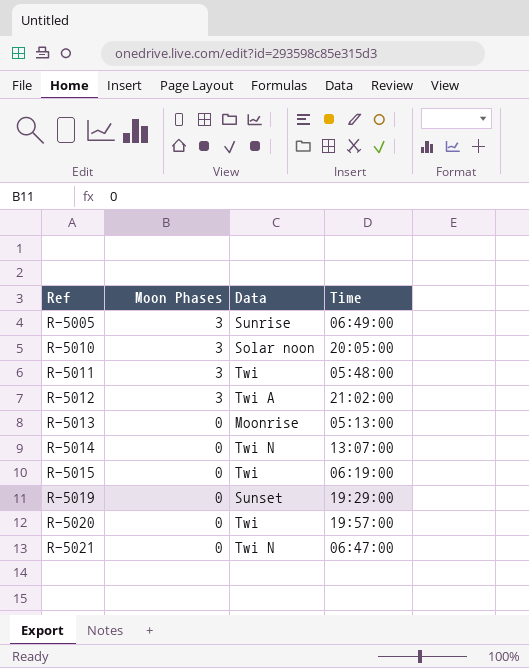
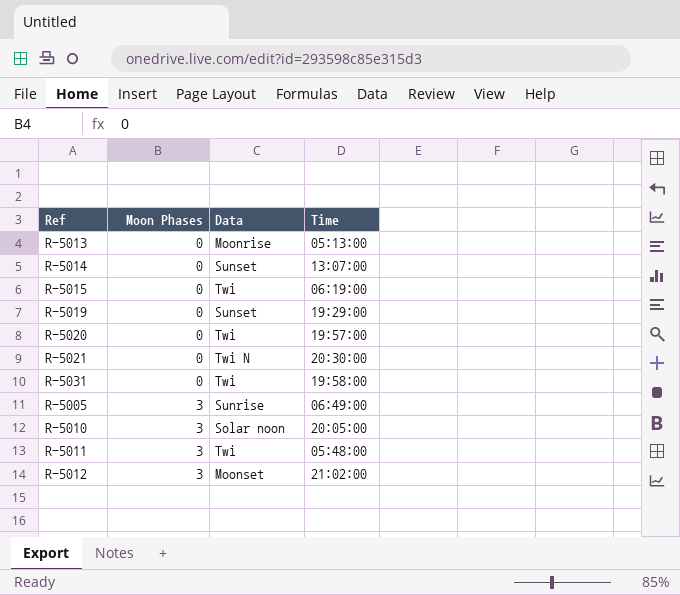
row order: Ref ascending -> Moon Phases ascending
R-5014 | Data: Twi N -> Sunset
R-5021 | Time: 06:47:00 -> 20:30:00
row R-5031: none -> 0 | Twi | 19:58:00
R-5012 | Data: Twi A -> Moonset

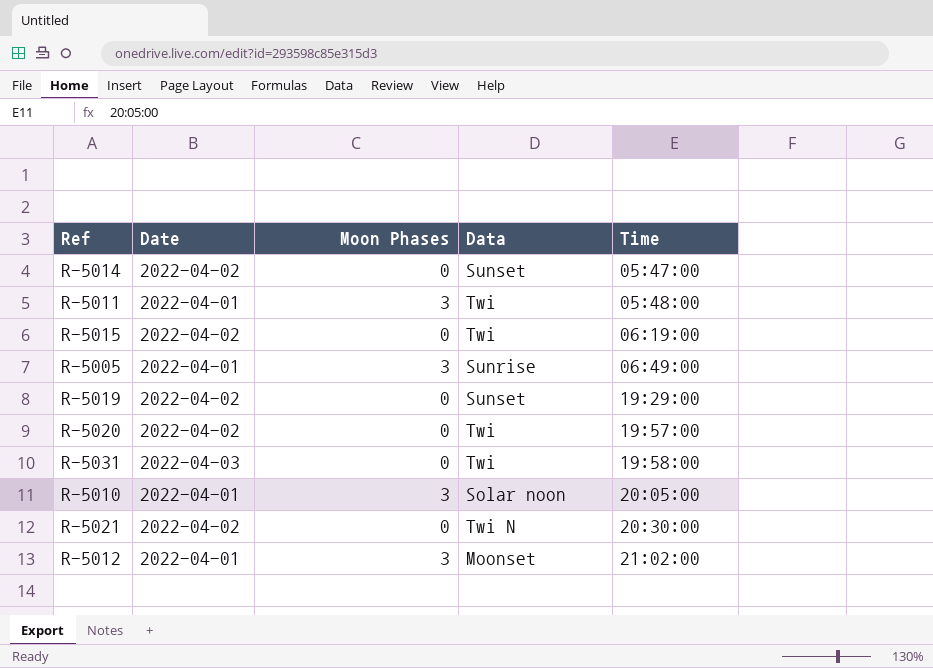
row order: Moon Phases ascending -> Time ascending
column Date | position: none -> 2
row R-5013: 0 | Moonrise | 05:13:00 -> none
R-5014 | Time: 13:07:00 -> 05:47:00

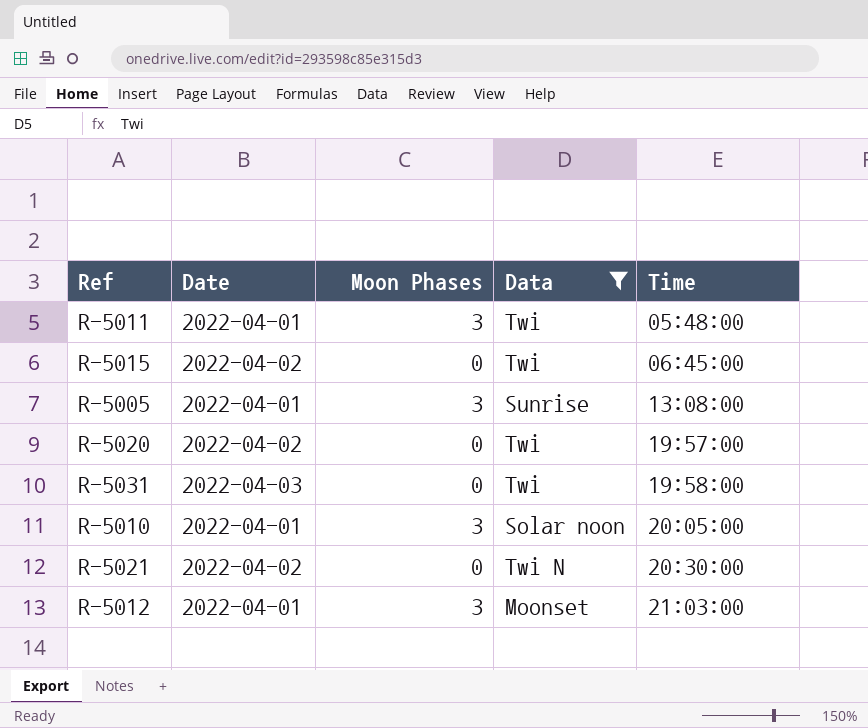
filter: none -> Data != Sunset
R-5015 | Time: 06:19:00 -> 06:45:00
R-5005 | Time: 06:49:00 -> 13:08:00
R-5012 | Time: 21:02:00 -> 21:03:00

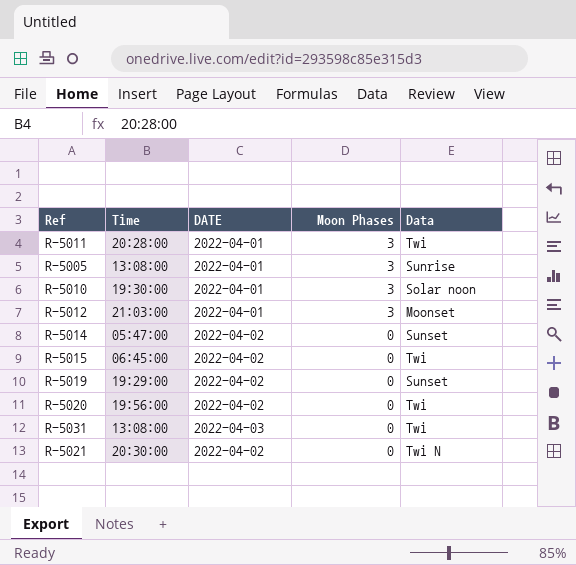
filter: Data != Sunset -> none
row order: Time ascending -> Moon Phases descending
column Time | position: 5 -> 2
column name: Date -> DATE
R-5011 | Time: 05:48:00 -> 20:28:00
R-5010 | Time: 20:05:00 -> 19:30:00
R-5020 | Time: 19:57:00 -> 19:56:00
R-5031 | Time: 19:58:00 -> 13:08:00

